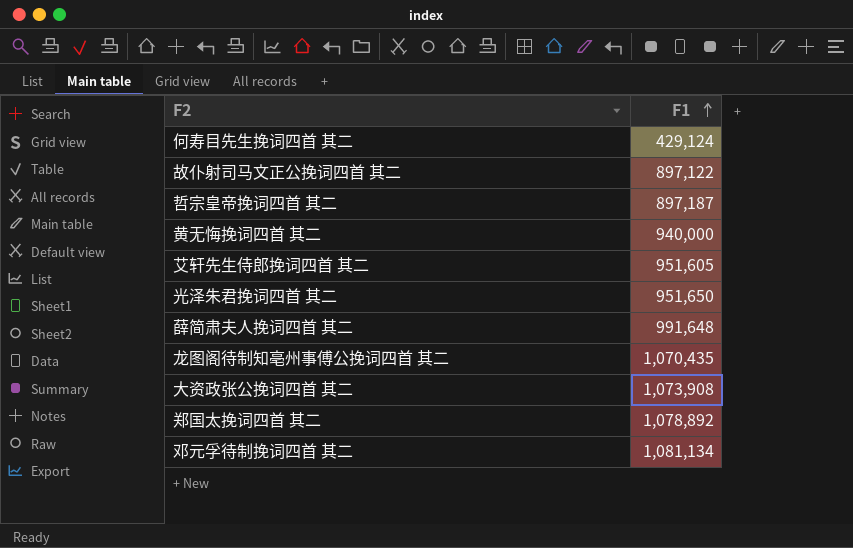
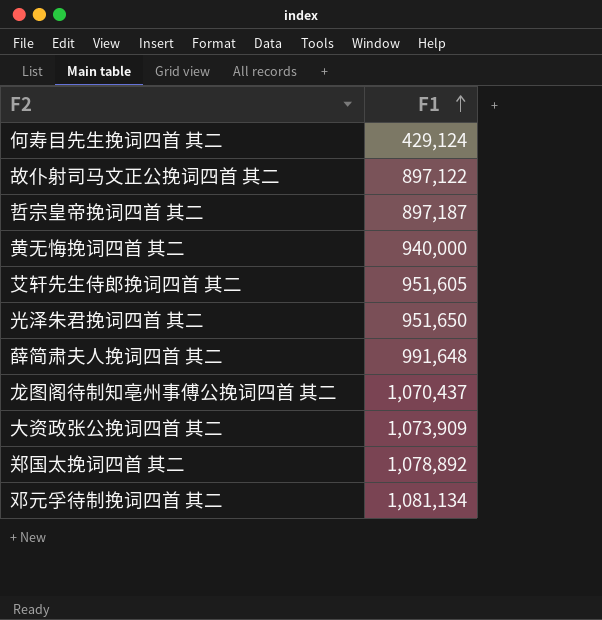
龙图阁待制知亳州事傅公挽词四首 其二 | F1: 1,070,435 -> 1,070,437
大资政张公挽词四首 其二 | F1: 1,073,908 -> 1,073,909

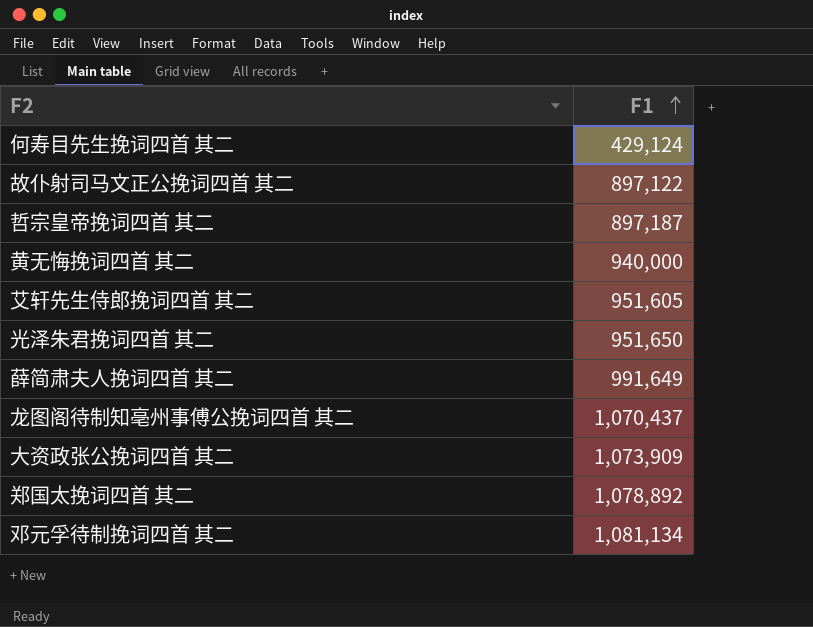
薛简肃夫人挽词四首 其二 | F1: 991,648 -> 991,649

